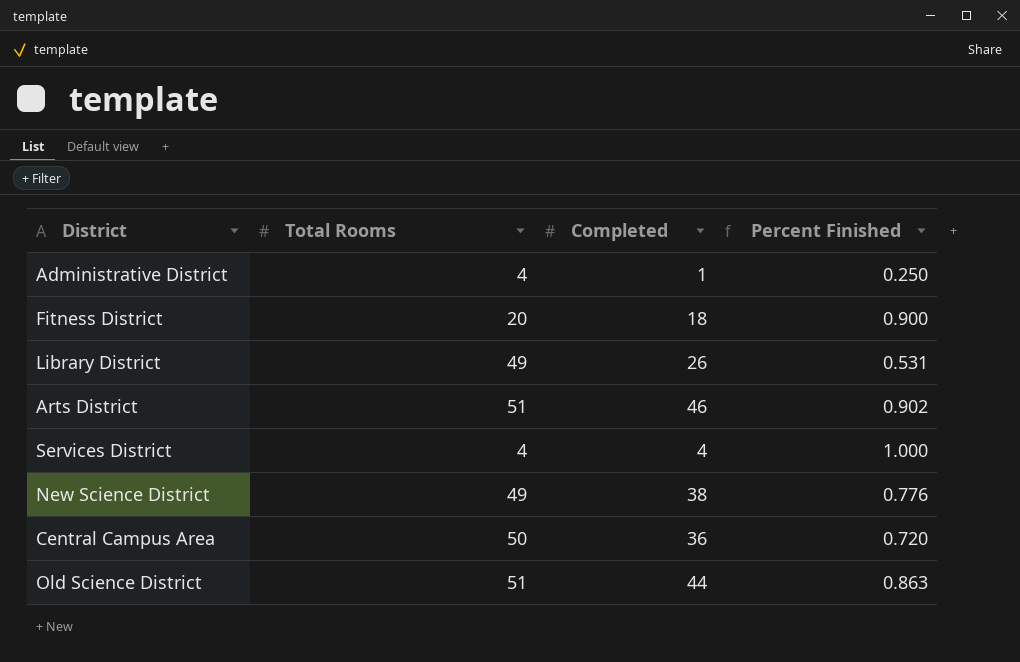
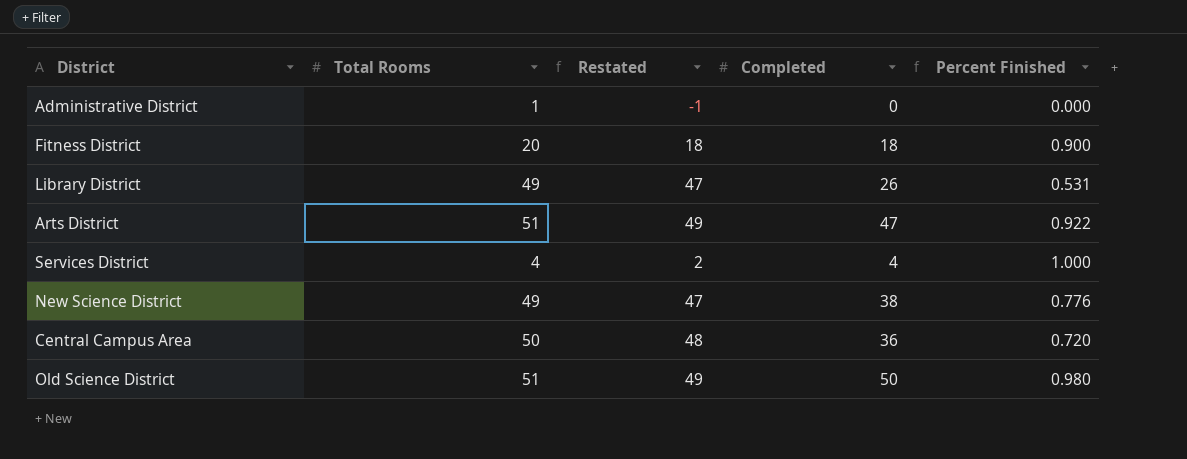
column Restated | formula: none -> [Total Rooms] - 2
Administrative District | Total Rooms: 4 -> 1
Administrative District | Completed: 1 -> 0
Administrative District | Percent Finished: 0.250 -> 0.000
Arts District | Completed: 46 -> 47
Arts District | Percent Finished: 0.902 -> 0.922
Old Science District | Completed: 44 -> 50
Old Science District | Percent Finished: 0.863 -> 0.980

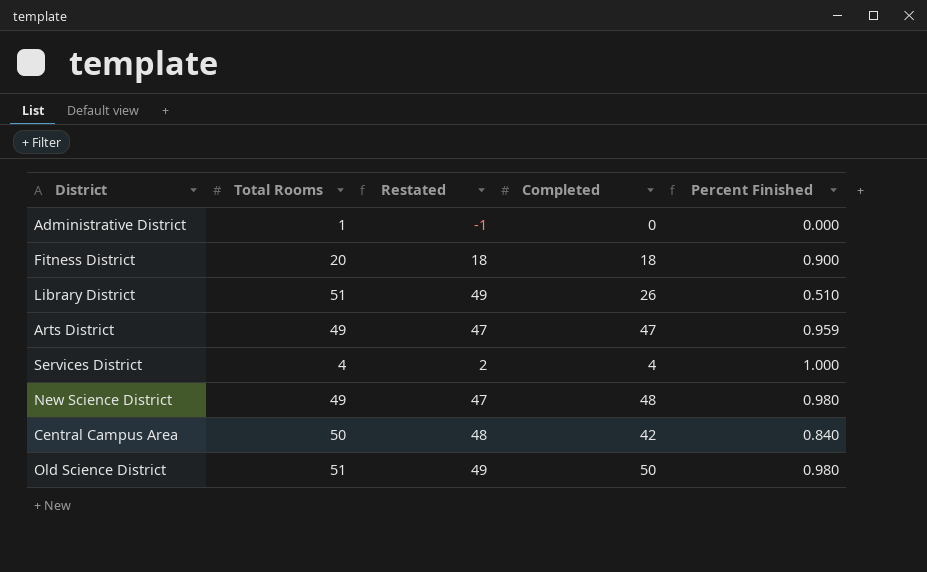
Library District | Total Rooms: 49 -> 51
Library District | Restated: 47 -> 49
Library District | Percent Finished: 0.531 -> 0.510
Arts District | Total Rooms: 51 -> 49
Arts District | Restated: 49 -> 47
Arts District | Percent Finished: 0.922 -> 0.959
New Science District | Completed: 38 -> 48
New Science District | Percent Finished: 0.776 -> 0.980
Central Campus Area | Completed: 36 -> 42
Central Campus Area | Percent Finished: 0.720 -> 0.840

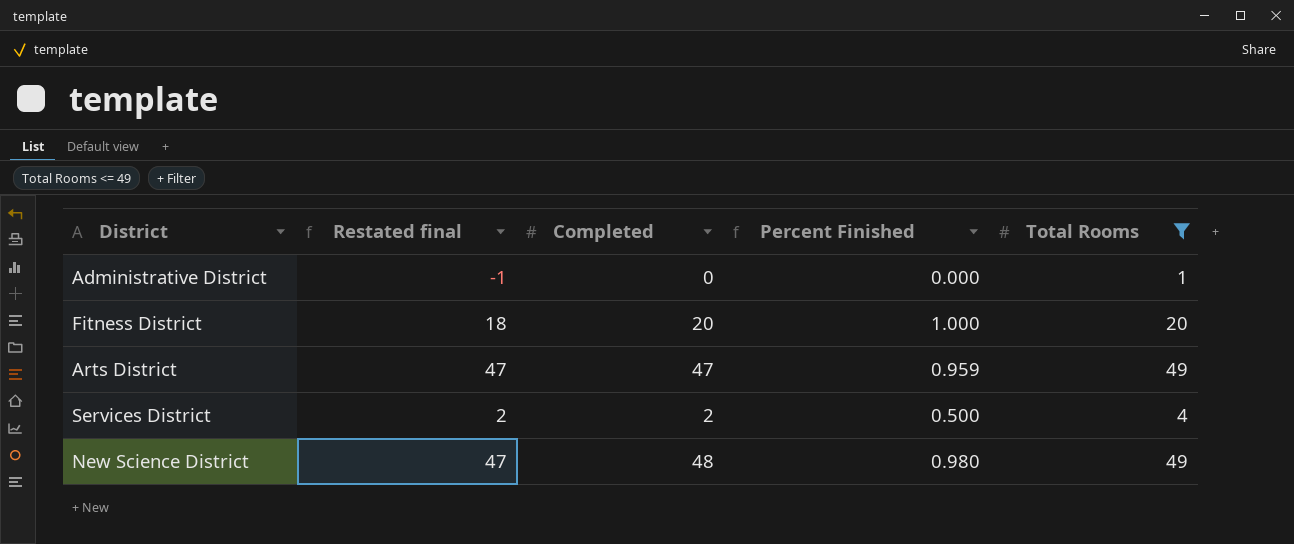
filter: none -> Total Rooms <= 49
column name: Restated -> Restated final
column Total Rooms | position: 2 -> 5
Fitness District | Completed: 18 -> 20
Fitness District | Percent Finished: 0.900 -> 1.000
Services District | Completed: 4 -> 2
Services District | Percent Finished: 1.000 -> 0.500

